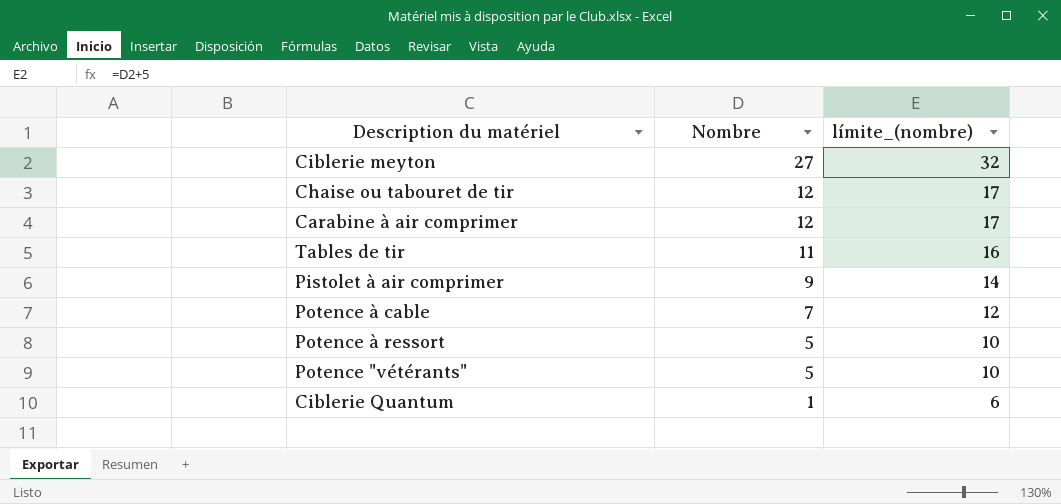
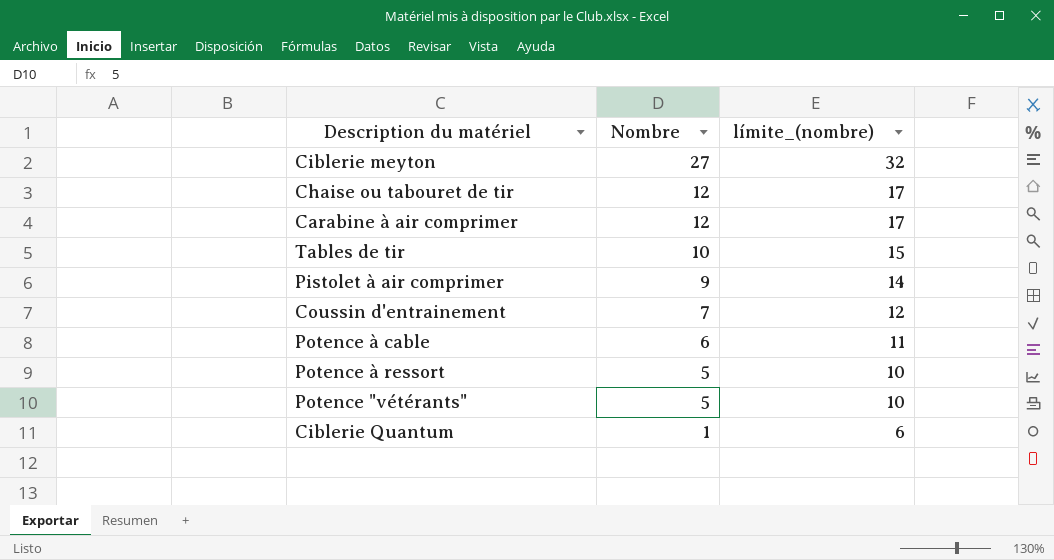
Tables de tir | Nombre: 11 -> 10
Tables de tir | límite_(nombre): 16 -> 15
row Coussin d'entrainement: none -> 7 | 12
Potence à cable | Nombre: 7 -> 6
Potence à cable | límite_(nombre): 12 -> 11

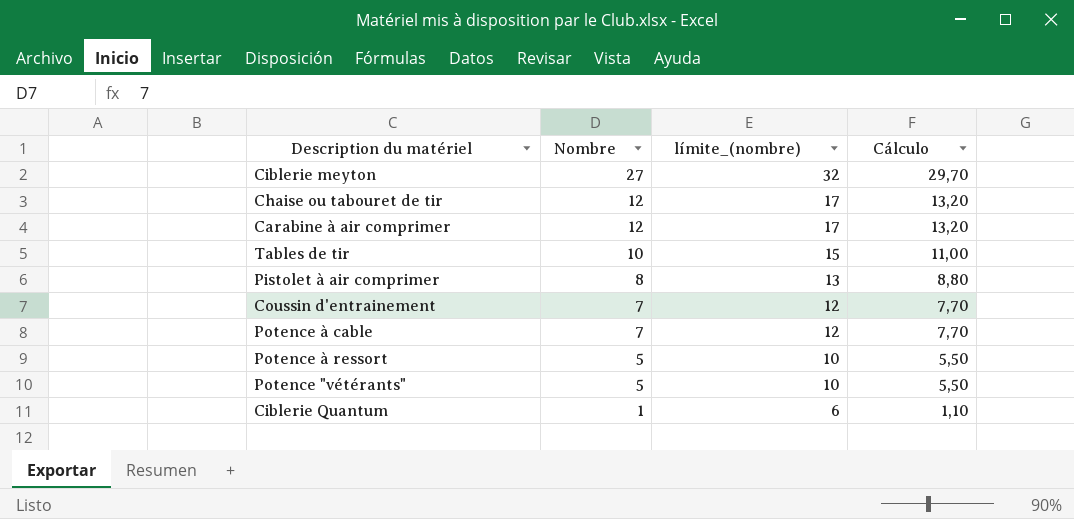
column Cálculo | formula: none -> [Nombre] * 1,1
Pistolet à air comprimer | Nombre: 9 -> 8
Pistolet à air comprimer | límite_(nombre): 14 -> 13
Potence à cable | Nombre: 6 -> 7
Potence à cable | límite_(nombre): 11 -> 12

